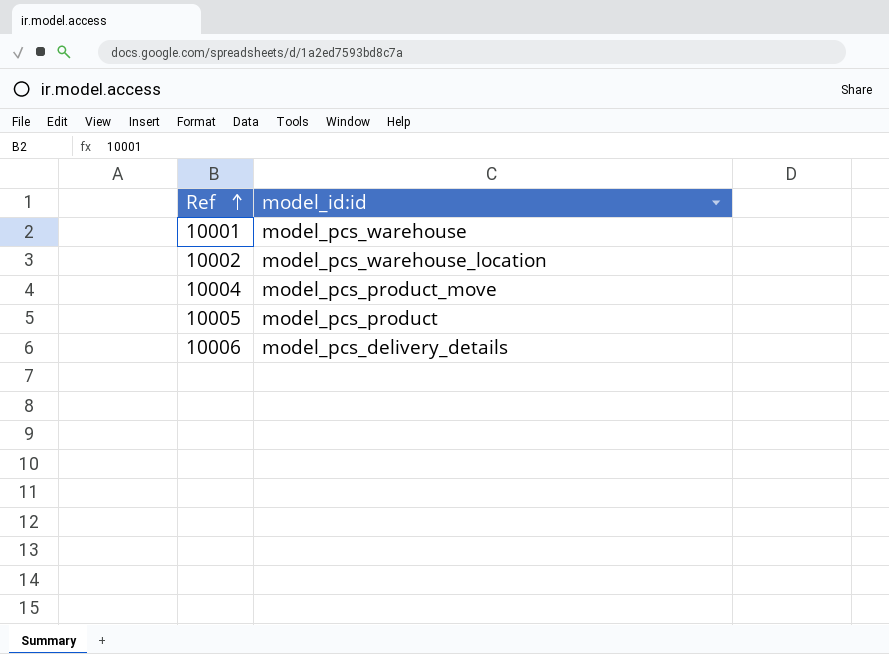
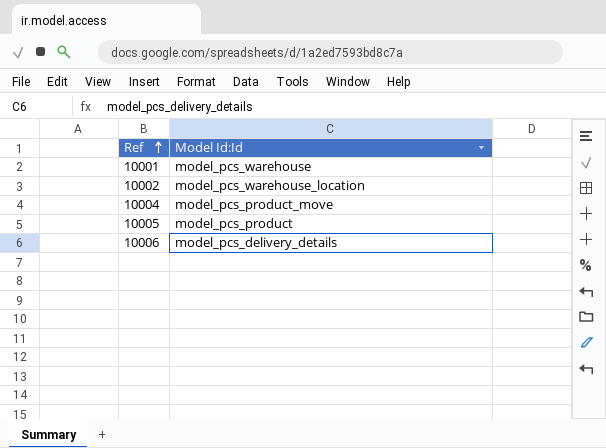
column name: model_id:id -> Model Id:Id

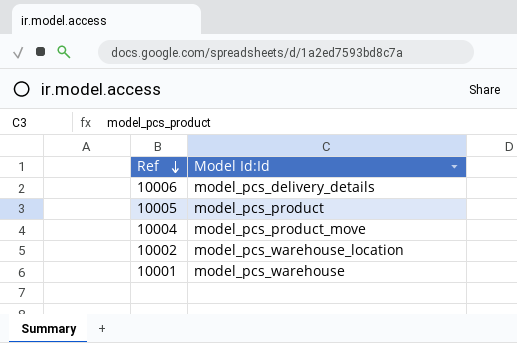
row order: Ref ascending -> Ref descending

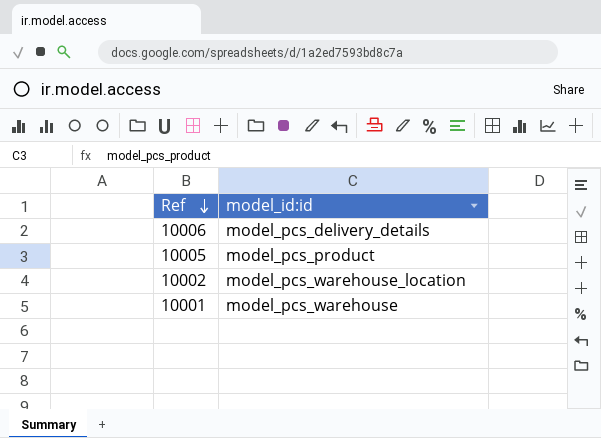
column name: Model Id:Id -> model_id:id
row 10004: model_pcs_product_move -> none

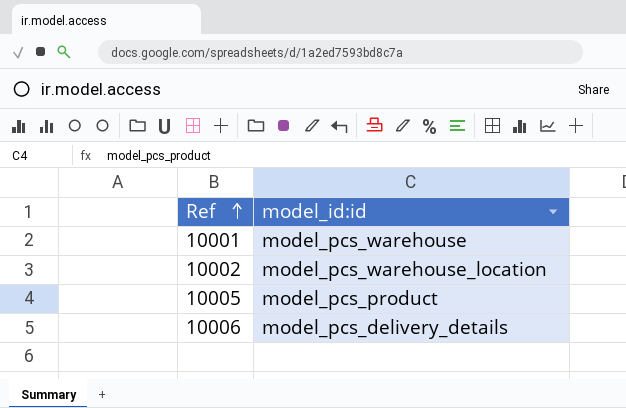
row order: Ref descending -> Ref ascending

